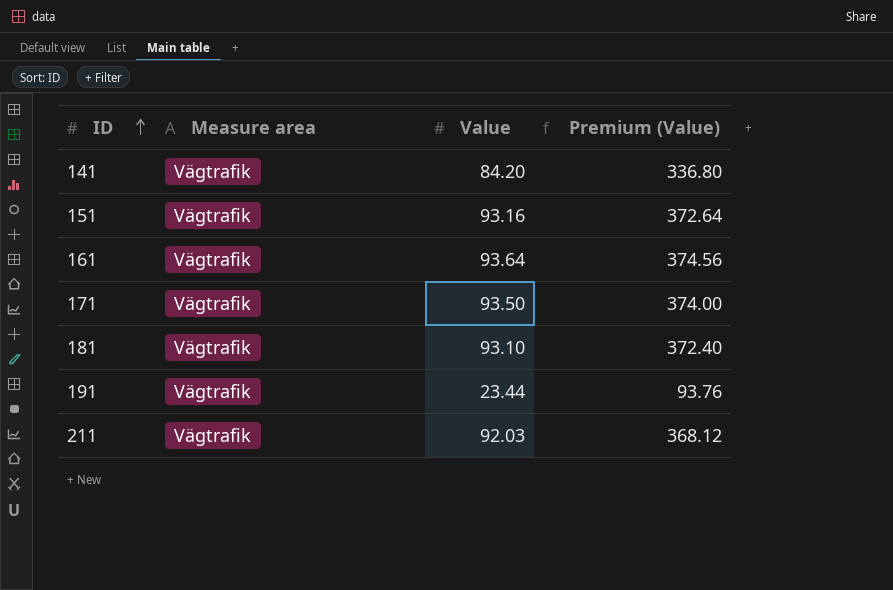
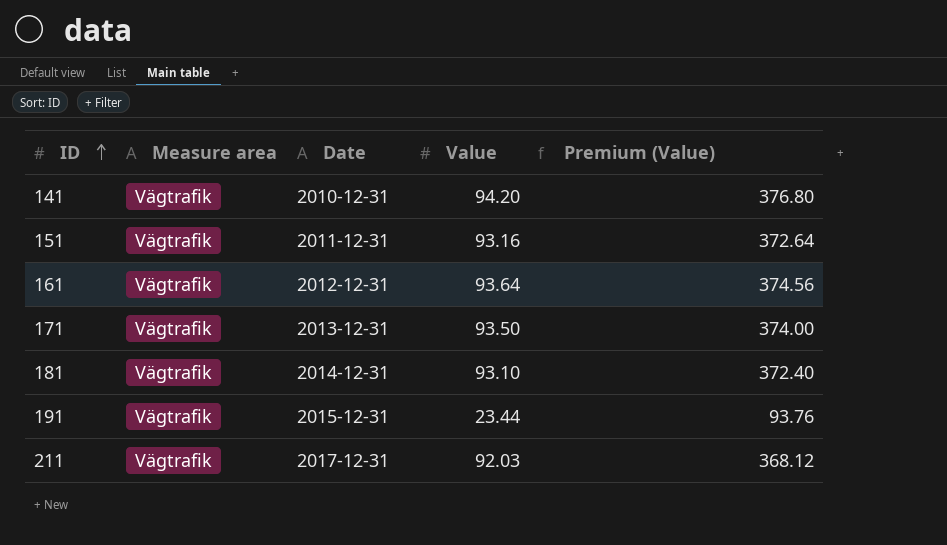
column Date | position: none -> 3
141 | Value: 84.20 -> 94.20
141 | Premium (Value): 336.80 -> 376.80

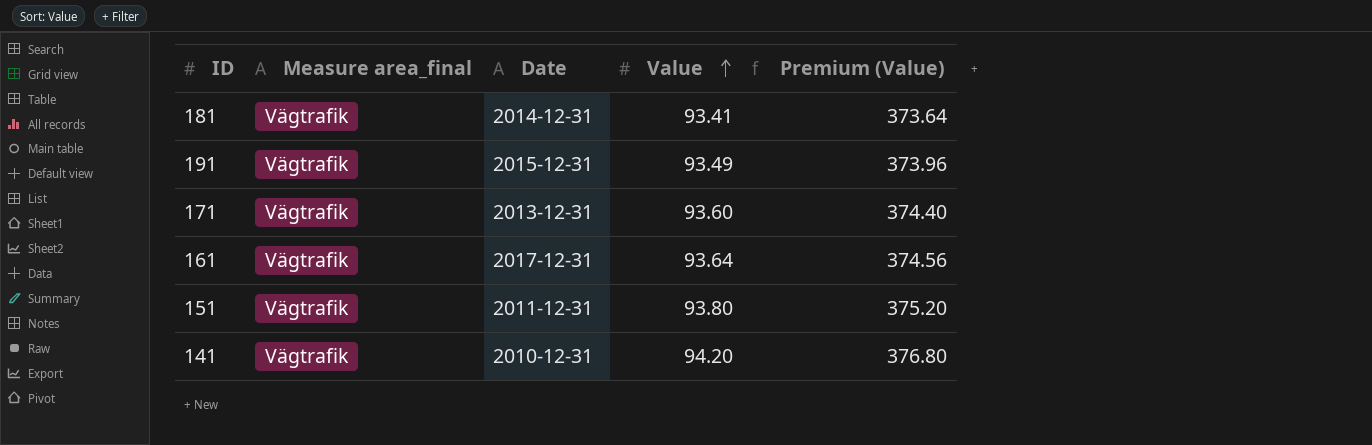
row order: ID ascending -> Value ascending
column name: Measure area -> Measure area_final
row 211: Vägtrafik | 2017-12-31 | 92.03 | 368.12 -> none
181 | Value: 93.10 -> 93.41
181 | Premium (Value): 372.40 -> 373.64
191 | Value: 23.44 -> 93.49
191 | Premium (Value): 93.76 -> 373.96
171 | Value: 93.50 -> 93.60
171 | Premium (Value): 374.00 -> 374.40
161 | Date: 2012-12-31 -> 2017-12-31
151 | Value: 93.16 -> 93.80
151 | Premium (Value): 372.64 -> 375.20

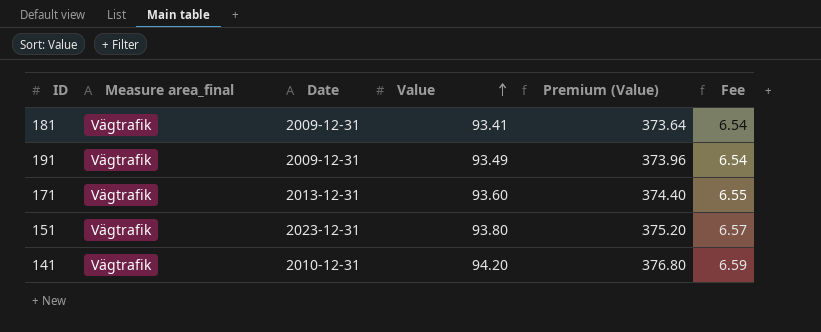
column Fee | formula: none -> [Value] * 0.07
row 161: Vägtrafik | 2017-12-31 | 93.64 | 374.56 -> none
181 | Date: 2014-12-31 -> 2009-12-31
191 | Date: 2015-12-31 -> 2009-12-31
151 | Date: 2011-12-31 -> 2023-12-31

